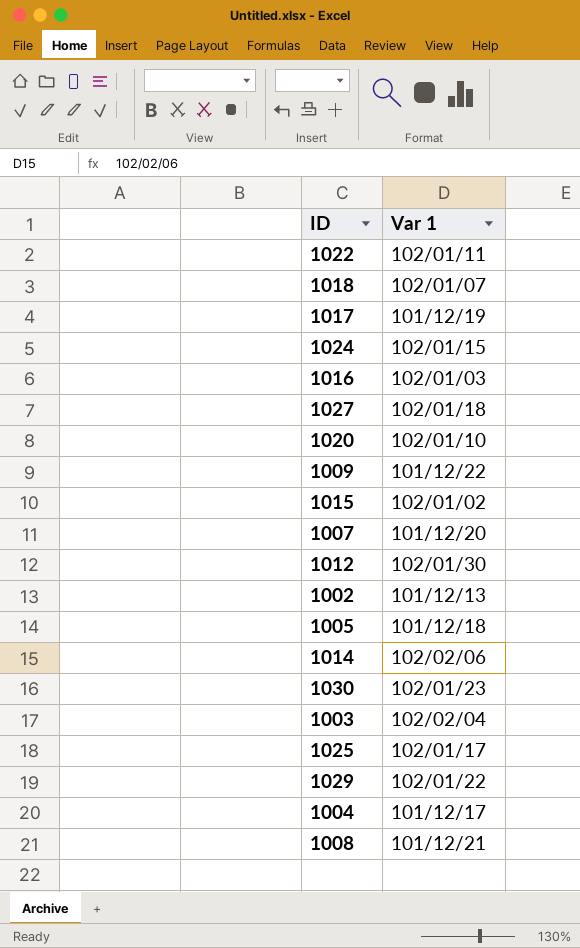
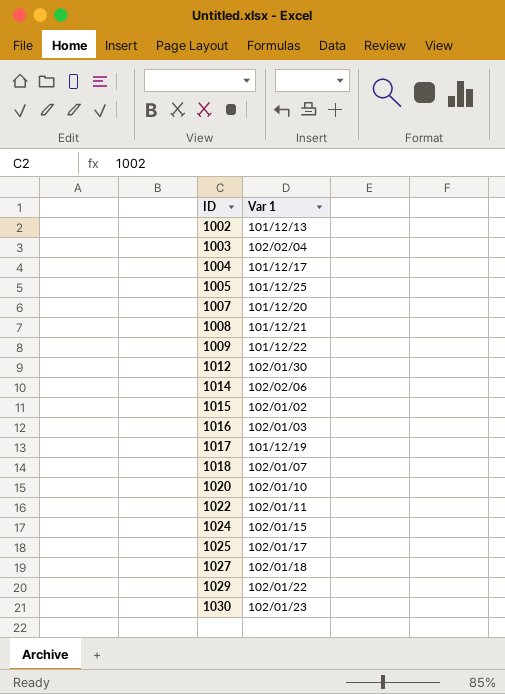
row order: none -> ID ascending
1005 | Var 1: 101/12/18 -> 101/12/25

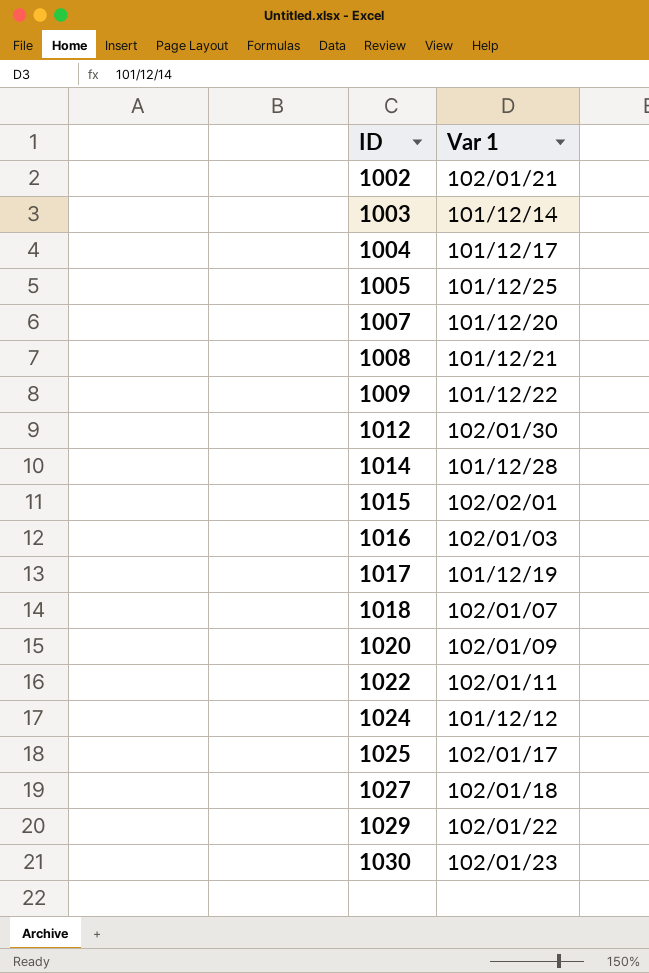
1002 | Var 1: 101/12/13 -> 102/01/21
1003 | Var 1: 102/02/04 -> 101/12/14
1014 | Var 1: 102/02/06 -> 101/12/28
1015 | Var 1: 102/01/02 -> 102/02/01
1020 | Var 1: 102/01/10 -> 102/01/09
1024 | Var 1: 102/01/15 -> 101/12/12

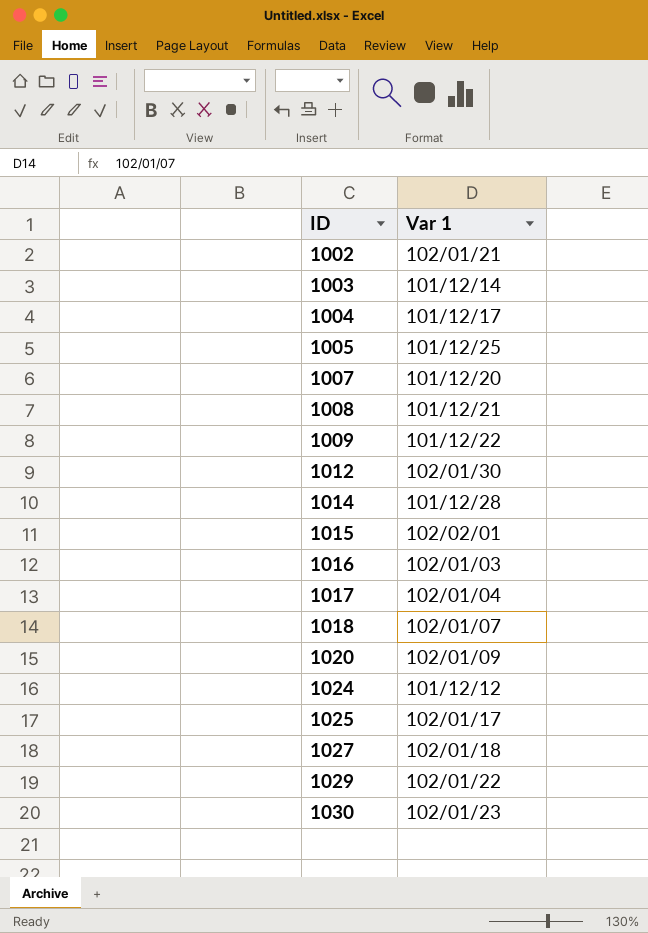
row 1022: 102/01/11 -> none
1017 | Var 1: 101/12/19 -> 102/01/04

